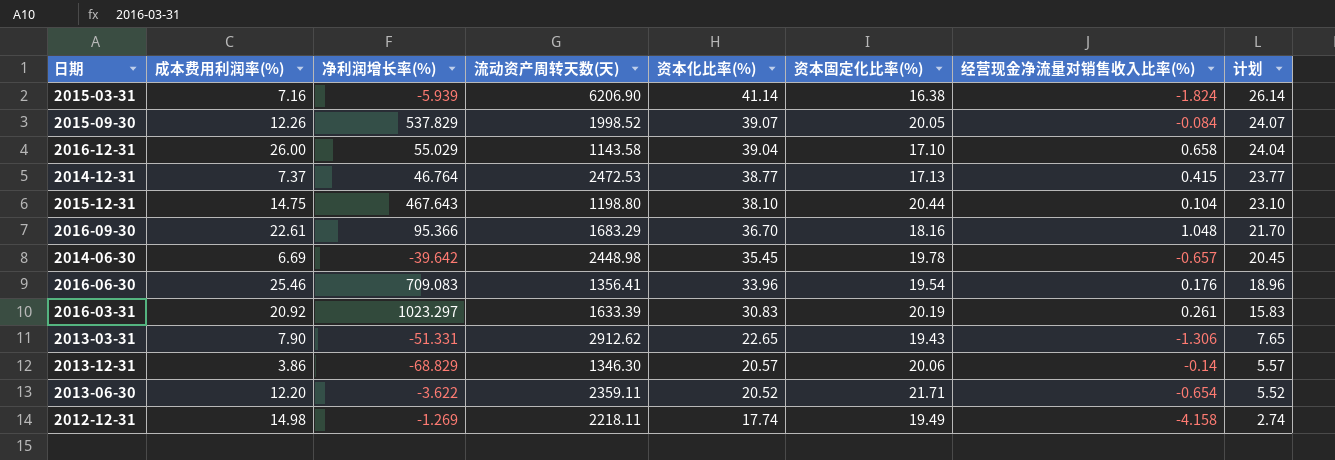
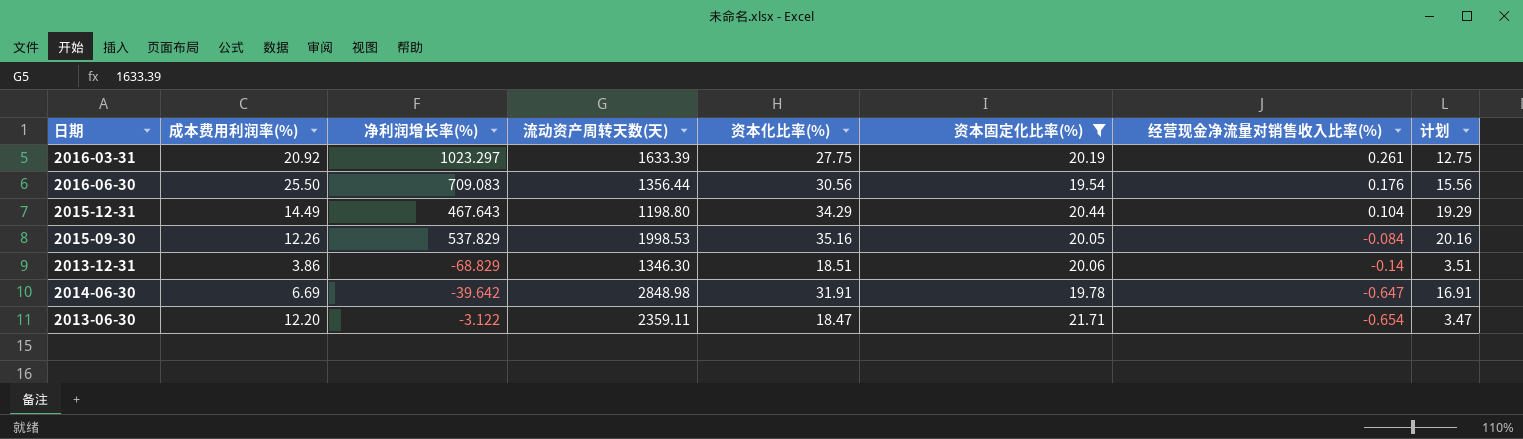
filter: none -> 资本固定化比率(%) >= 19.54
row order: 资本化比率(%) descending -> 经营现金净流量对销售收入比率(%) descending
2016-03-31 | 资本化比率(%): 30.83 -> 27.75
2016-03-31 | 计划: 15.83 -> 12.75
2016-06-30 | 成本费用利润率(%): 25.46 -> 25.50
2016-06-30 | 流动资产周转天数(天): 1356.41 -> 1356.44
2016-06-30 | 资本化比率(%): 33.96 -> 30.56
2016-06-30 | 计划: 18.96 -> 15.56
2015-12-31 | 成本费用利润率(%): 14.75 -> 14.49
2015-12-31 | 资本化比率(%): 38.10 -> 34.29
2015-12-31 | 计划: 23.10 -> 19.29
2015-09-30 | 流动资产周转天数(天): 1998.52 -> 1998.53
2015-09-30 | 资本化比率(%): 39.07 -> 35.16
2015-09-30 | 计划: 24.07 -> 20.16
2013-12-31 | 资本化比率(%): 20.57 -> 18.51
2013-12-31 | 计划: 5.57 -> 3.51
2014-06-30 | 流动资产周转天数(天): 2448.98 -> 2848.98
2014-06-30 | 资本化比率(%): 35.45 -> 31.91
2014-06-30 | 经营现金净流量对销售收入比率(%): -0.657 -> -0.647
2014-06-30 | 计划: 20.45 -> 16.91
2013-06-30 | 净利润增长率(%): -3.622 -> -3.122
2013-06-30 | 资本化比率(%): 20.52 -> 18.47
2013-06-30 | 计划: 5.52 -> 3.47

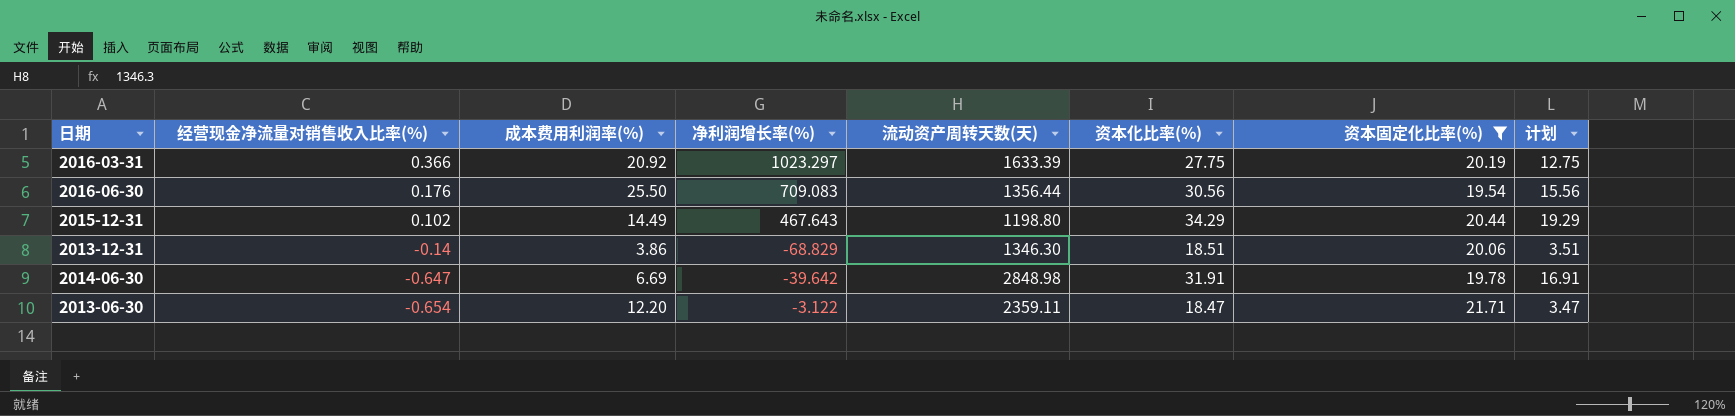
column 经营现金净流量对销售收入比率(%) | position: 7 -> 2
row 2015-09-30: 12.26 | 537.829 | 1998.53 | 35.16 | 20.05 | -0.084 | 20.16 -> none
2016-03-31 | 经营现金净流量对销售收入比率(%): 0.261 -> 0.366
2015-12-31 | 经营现金净流量对销售收入比率(%): 0.104 -> 0.102

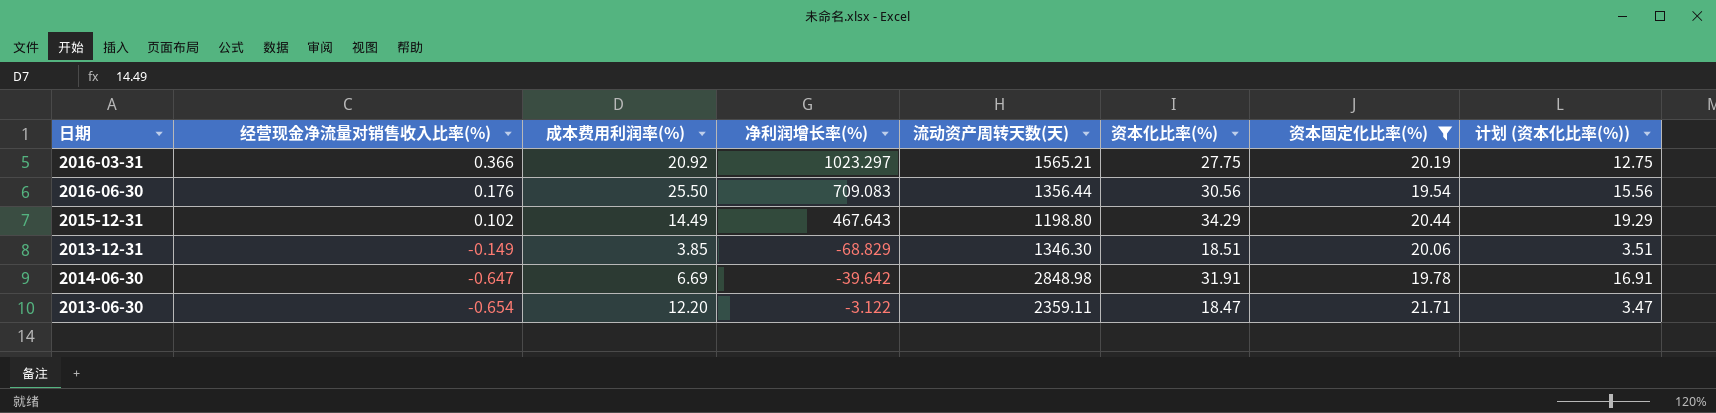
column name: 计划 -> 计划 (资本化比率(%))
2016-03-31 | 流动资产周转天数(天): 1633.39 -> 1565.21
2013-12-31 | 经营现金净流量对销售收入比率(%): -0.14 -> -0.149
2013-12-31 | 成本费用利润率(%): 3.86 -> 3.85

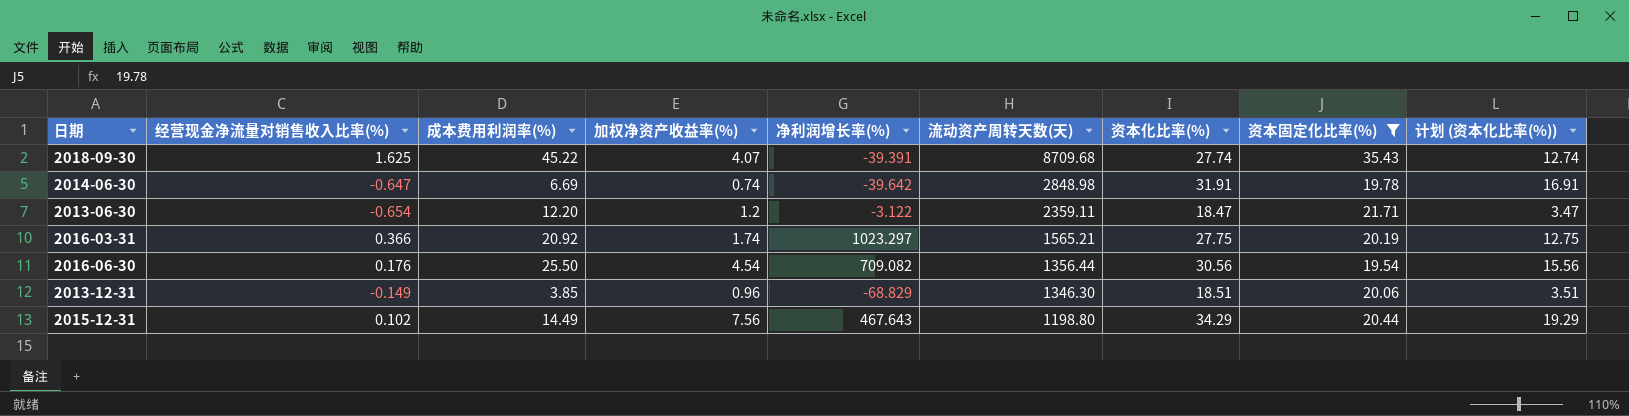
row order: 经营现金净流量对销售收入比率(%) descending -> 流动资产周转天数(天) descending
column 加权净资产收益率(%) | position: none -> 4
row 2018-09-30: none -> 1.625 | 45.22 | 4.07 | -39.391 | 8709.68 | 27.74 | 35.43 | 12.74
2016-06-30 | 净利润增长率(%): 709.083 -> 709.082

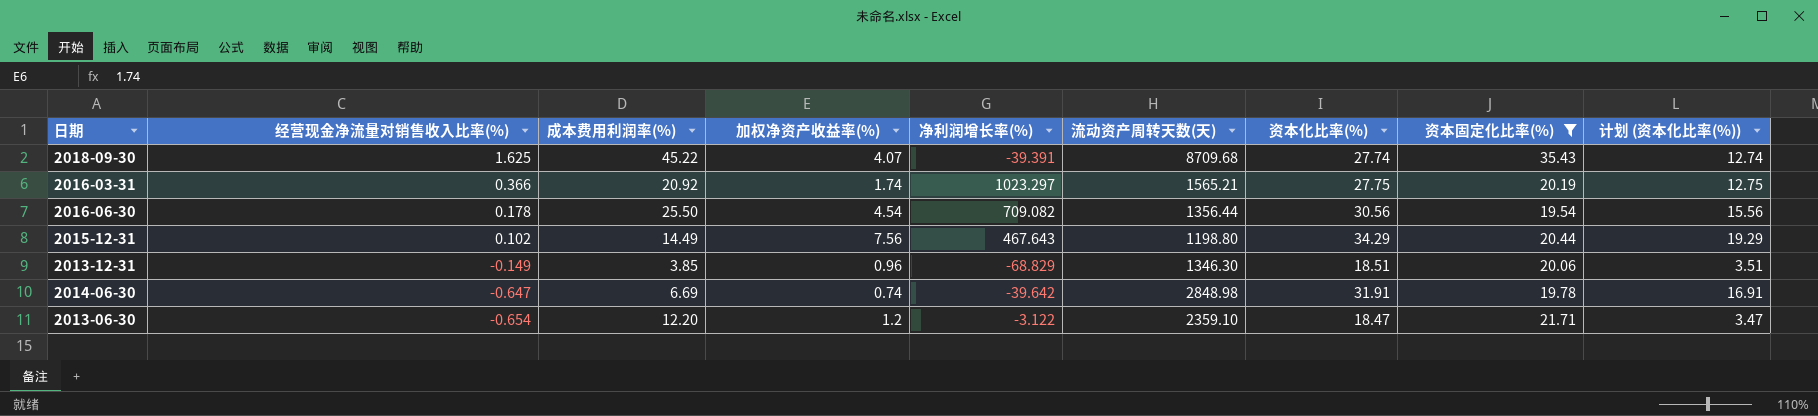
row order: 流动资产周转天数(天) descending -> 经营现金净流量对销售收入比率(%) descending
2016-06-30 | 经营现金净流量对销售收入比率(%): 0.176 -> 0.178
2013-06-30 | 流动资产周转天数(天): 2359.11 -> 2359.10

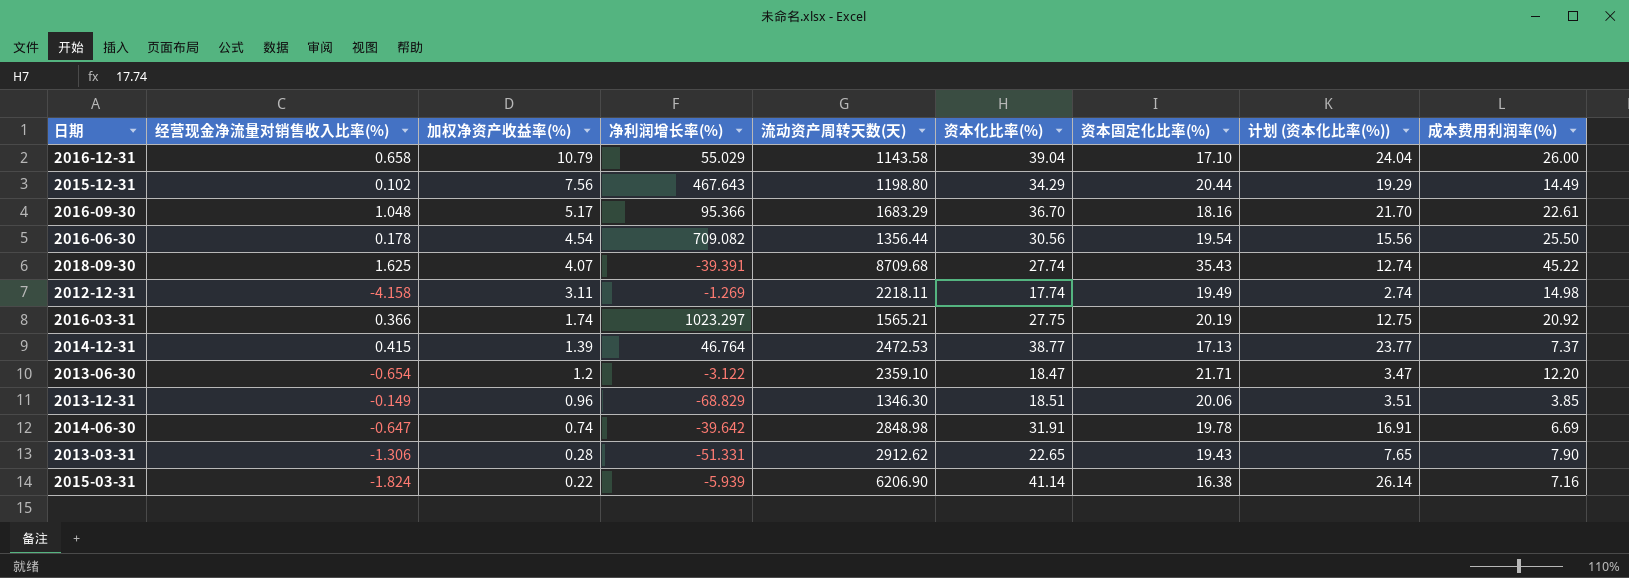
filter: 资本固定化比率(%) >= 19.54 -> none
row order: 经营现金净流量对销售收入比率(%) descending -> 加权净资产收益率(%) descending
column 成本费用利润率(%) | position: 3 -> 9

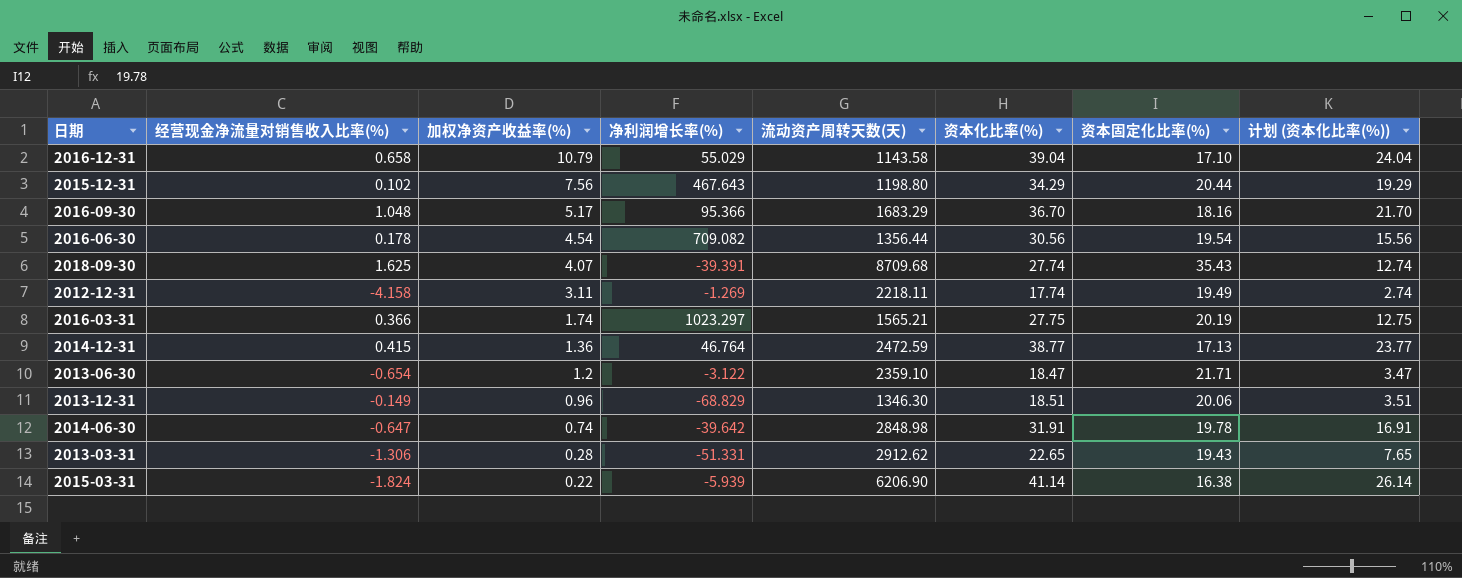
column 成本费用利润率(%) | position: 9 -> none
2014-12-31 | 加权净资产收益率(%): 1.39 -> 1.36
2014-12-31 | 流动资产周转天数(天): 2472.53 -> 2472.59

